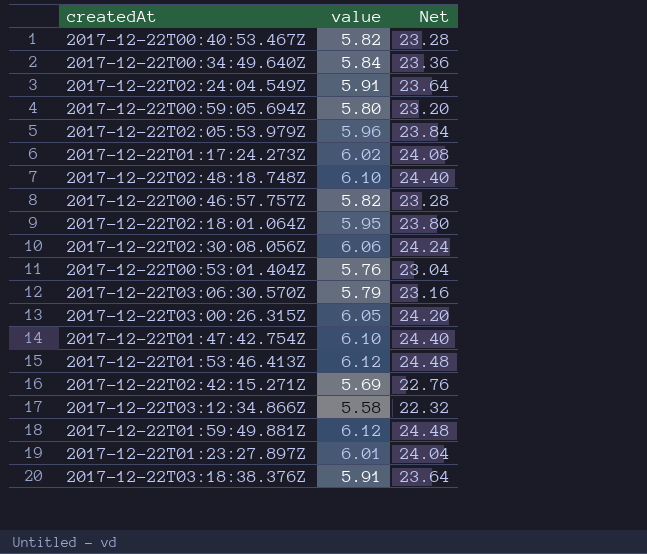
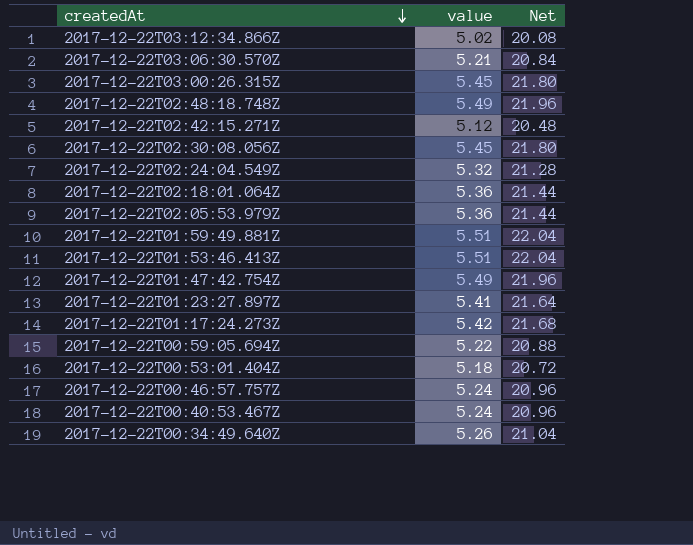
row order: none -> createdAt descending
row 2017-12-22T03:18:38.376Z: 5.91 | 23.64 -> none
2017-12-22T03:12:34.866Z | value: 5.58 -> 5.02
2017-12-22T03:12:34.866Z | Net: 22.32 -> 20.08
2017-12-22T03:06:30.570Z | value: 5.79 -> 5.21
2017-12-22T03:06:30.570Z | Net: 23.16 -> 20.84
2017-12-22T03:00:26.315Z | value: 6.05 -> 5.45
2017-12-22T03:00:26.315Z | Net: 24.20 -> 21.80
2017-12-22T02:48:18.748Z | value: 6.10 -> 5.49
2017-12-22T02:48:18.748Z | Net: 24.40 -> 21.96
2017-12-22T02:42:15.271Z | value: 5.69 -> 5.12
2017-12-22T02:42:15.271Z | Net: 22.76 -> 20.48
2017-12-22T02:30:08.056Z | value: 6.06 -> 5.45
2017-12-22T02:30:08.056Z | Net: 24.24 -> 21.80
2017-12-22T02:24:04.549Z | value: 5.91 -> 5.32
2017-12-22T02:24:04.549Z | Net: 23.64 -> 21.28
2017-12-22T02:18:01.064Z | value: 5.95 -> 5.36
2017-12-22T02:18:01.064Z | Net: 23.80 -> 21.44
2017-12-22T02:05:53.979Z | value: 5.96 -> 5.36
2017-12-22T02:05:53.979Z | Net: 23.84 -> 21.44
2017-12-22T01:59:49.881Z | value: 6.12 -> 5.51
2017-12-22T01:59:49.881Z | Net: 24.48 -> 22.04
2017-12-22T01:53:46.413Z | value: 6.12 -> 5.51
2017-12-22T01:53:46.413Z | Net: 24.48 -> 22.04
2017-12-22T01:47:42.754Z | value: 6.10 -> 5.49
2017-12-22T01:47:42.754Z | Net: 24.40 -> 21.96
2017-12-22T01:23:27.897Z | value: 6.01 -> 5.41
2017-12-22T01:23:27.897Z | Net: 24.04 -> 21.64
2017-12-22T01:17:24.273Z | value: 6.02 -> 5.42
2017-12-22T01:17:24.273Z | Net: 24.08 -> 21.68
2017-12-22T00:59:05.694Z | value: 5.80 -> 5.22
2017-12-22T00:59:05.694Z | Net: 23.20 -> 20.88
2017-12-22T00:53:01.404Z | value: 5.76 -> 5.18
2017-12-22T00:53:01.404Z | Net: 23.04 -> 20.72
2017-12-22T00:46:57.757Z | value: 5.82 -> 5.24
2017-12-22T00:46:57.757Z | Net: 23.28 -> 20.96
2017-12-22T00:40:53.467Z | value: 5.82 -> 5.24
2017-12-22T00:40:53.467Z | Net: 23.28 -> 20.96
2017-12-22T00:34:49.640Z | value: 5.84 -> 5.26
2017-12-22T00:34:49.640Z | Net: 23.36 -> 21.04

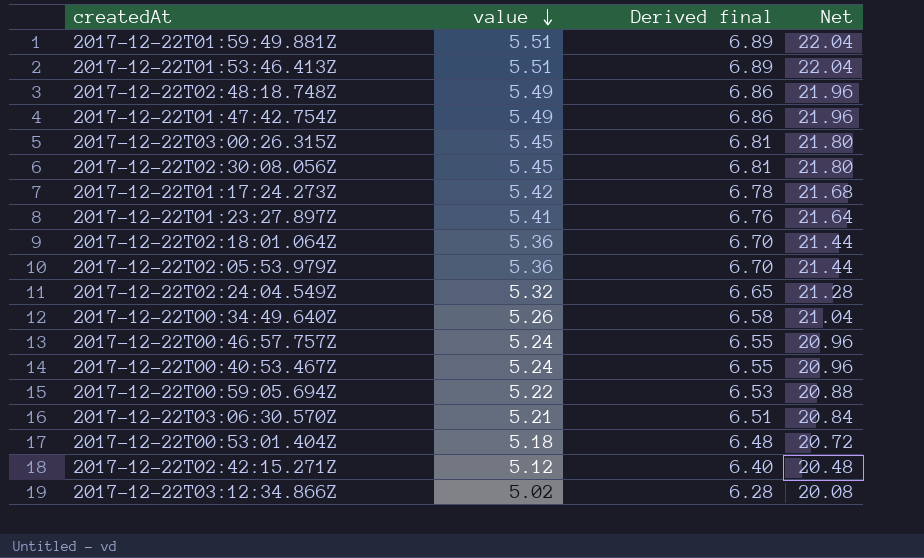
row order: createdAt descending -> value descending
column Derived final | formula: none -> [value] * 1.25

